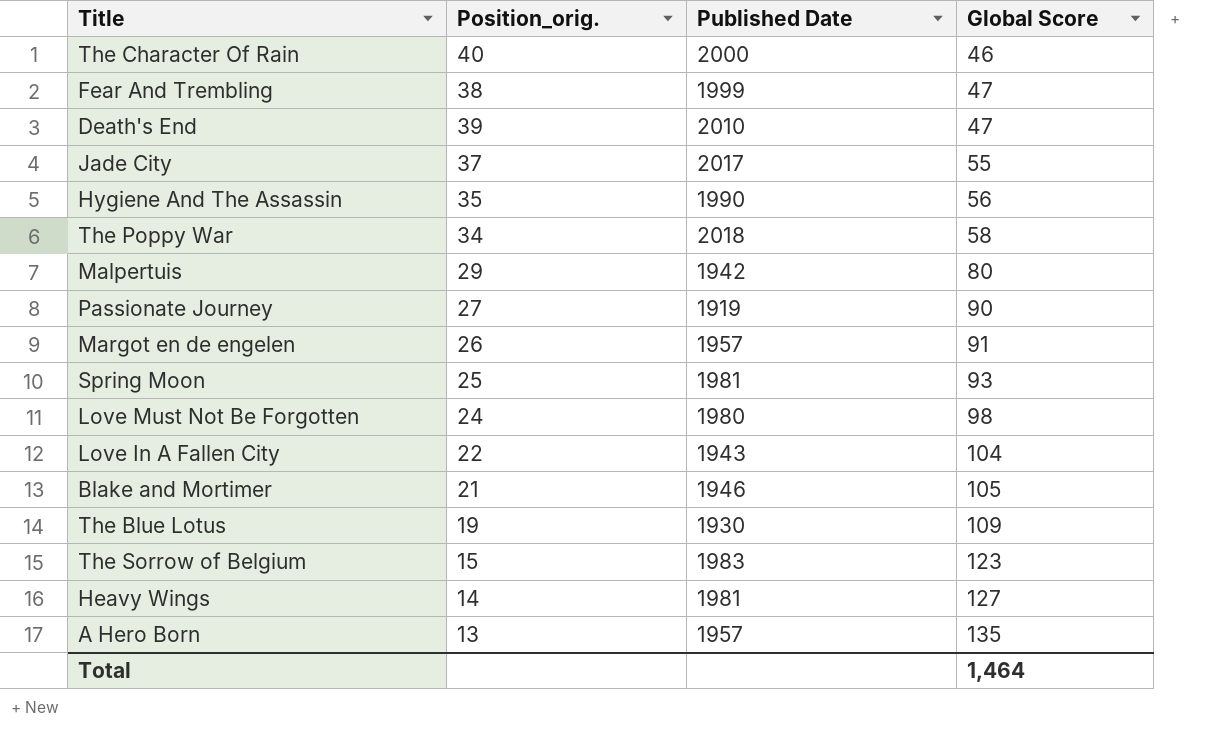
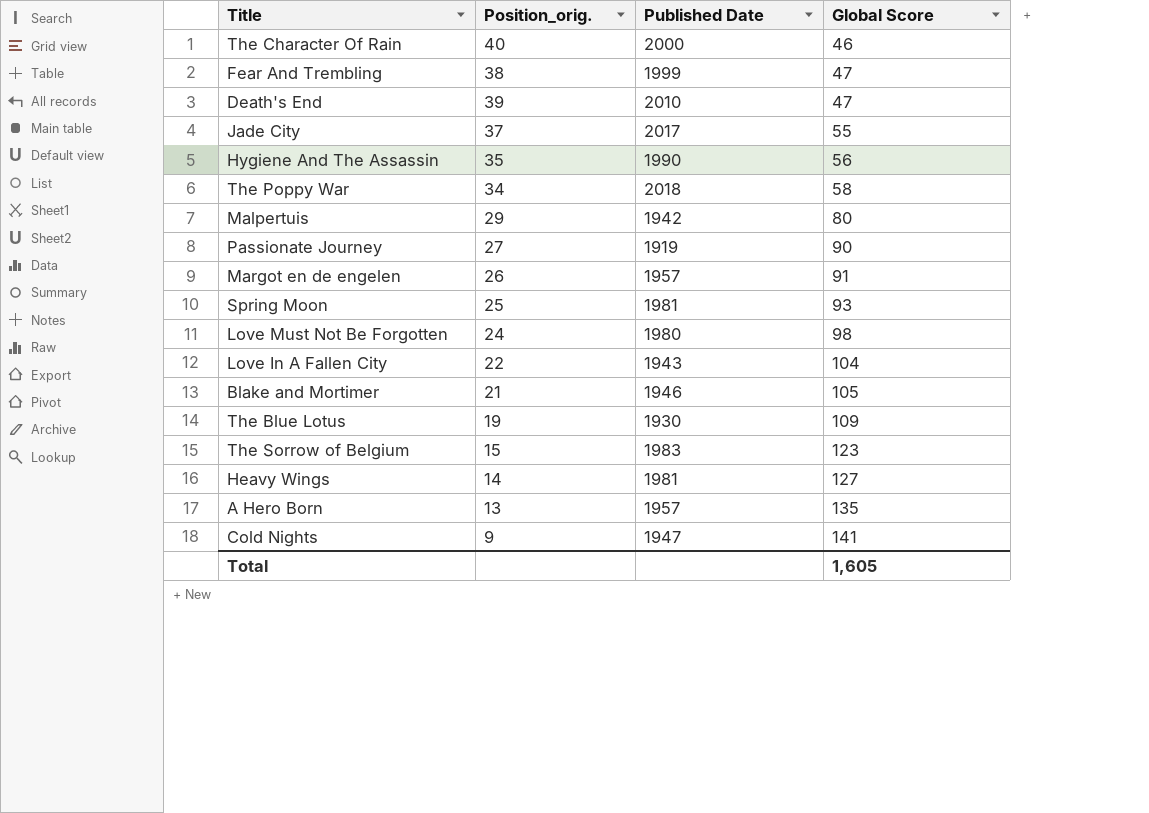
row Cold Nights: none -> 9 | 1947 | 141
Total | Global Score: 1,464 -> 1,605

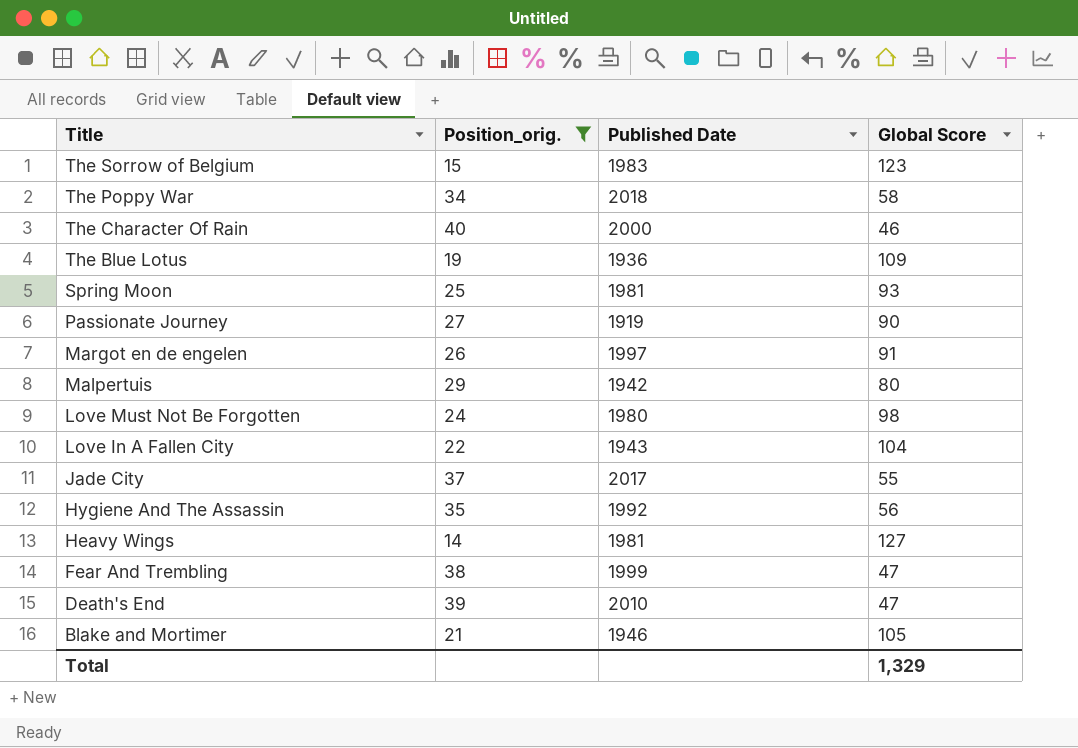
filter: none -> Position_orig. >= 14
row order: Global Score ascending -> Title descending
The Blue Lotus | Published Date: 1930 -> 1936
Margot en de engelen | Published Date: 1957 -> 1997
Hygiene And The Assassin | Published Date: 1990 -> 1992
Total | Global Score: 1,605 -> 1,329

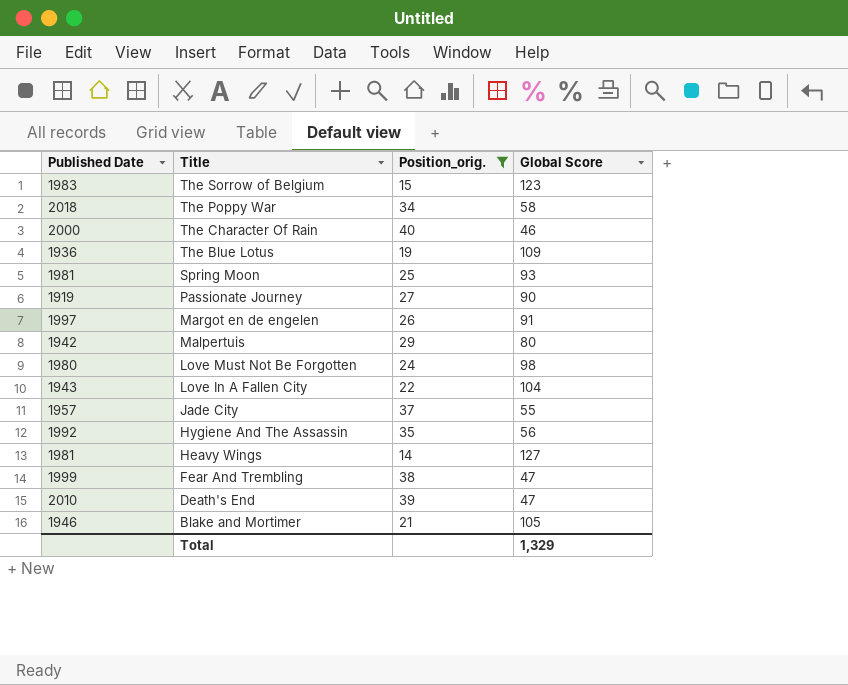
column Published Date | position: 3 -> 1
Jade City | Published Date: 2017 -> 1957

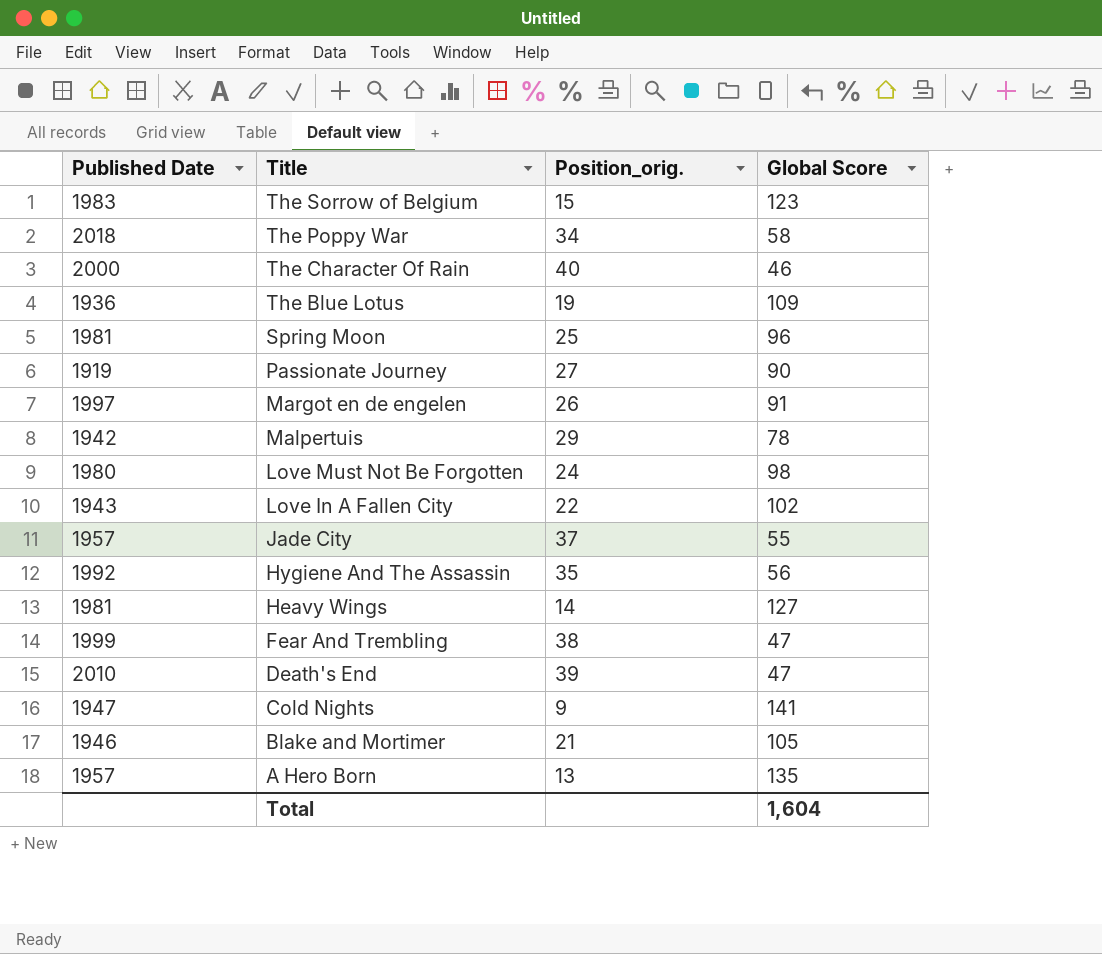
filter: Position_orig. >= 14 -> none
Spring Moon | Global Score: 93 -> 96
Malpertuis | Global Score: 80 -> 78
Love In A Fallen City | Global Score: 104 -> 102
Total | Global Score: 1,329 -> 1,604

